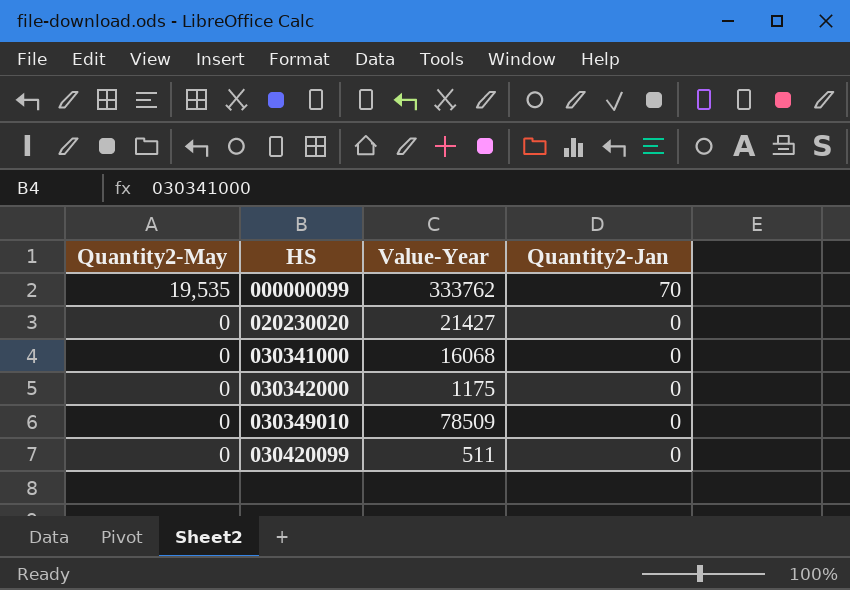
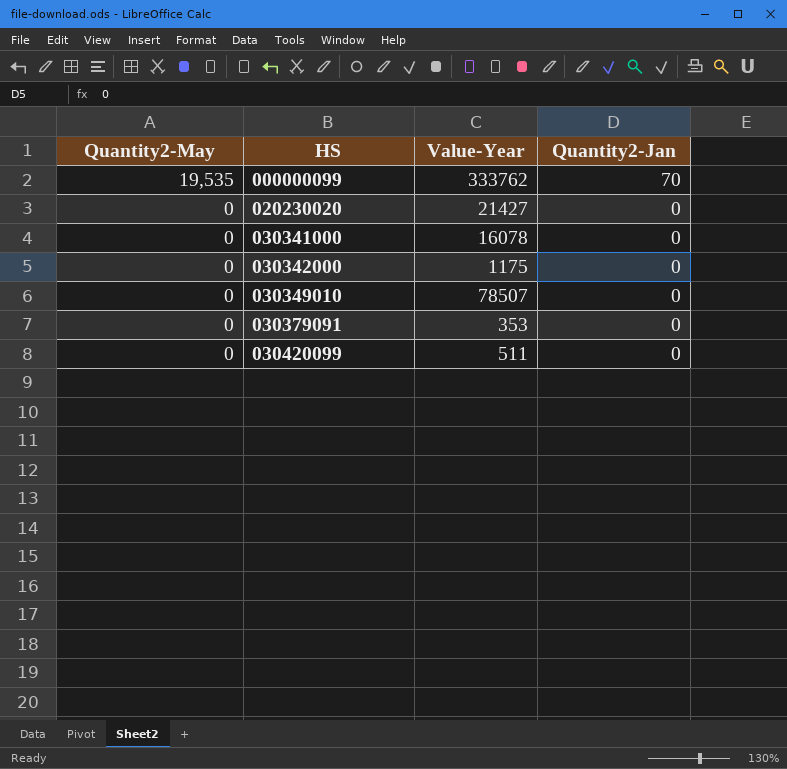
030341000 | Value-Year: 16068 -> 16078
030349010 | Value-Year: 78509 -> 78507
row 030379091: none -> 0 | 353 | 0

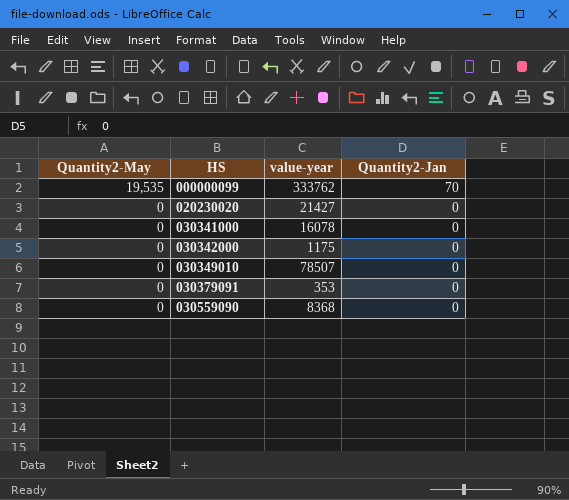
column name: Value-Year -> value-year
row 030420099: 0 | 511 | 0 -> none
row 030559090: none -> 0 | 8368 | 0

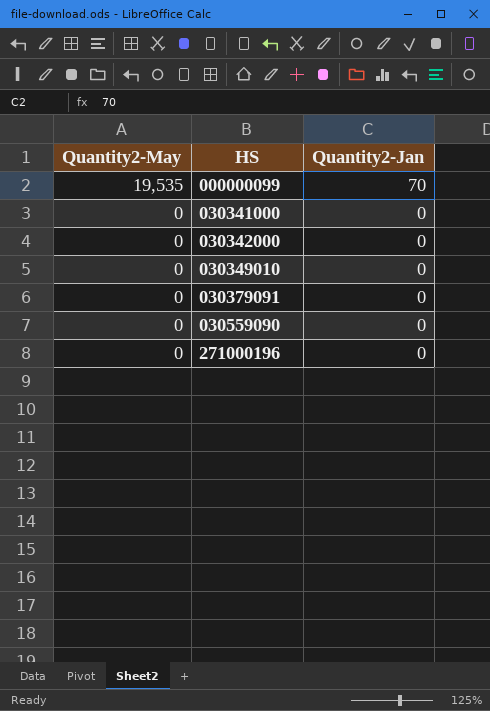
column value-year | position: 3 -> none
row 020230020: 0 | 21427 | 0 -> none
row 271000196: none -> 0 | 0

